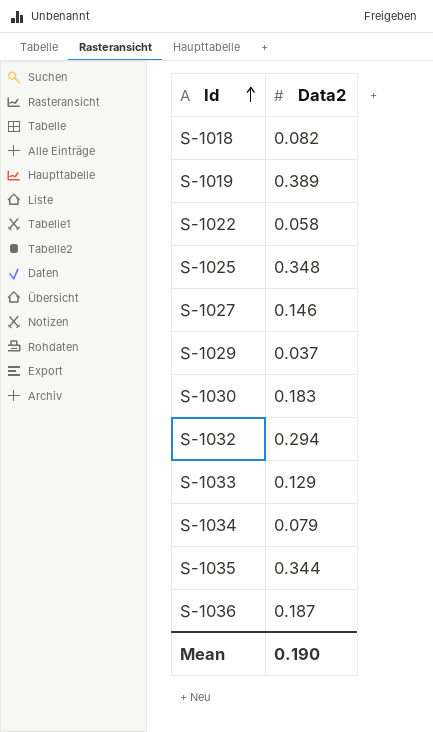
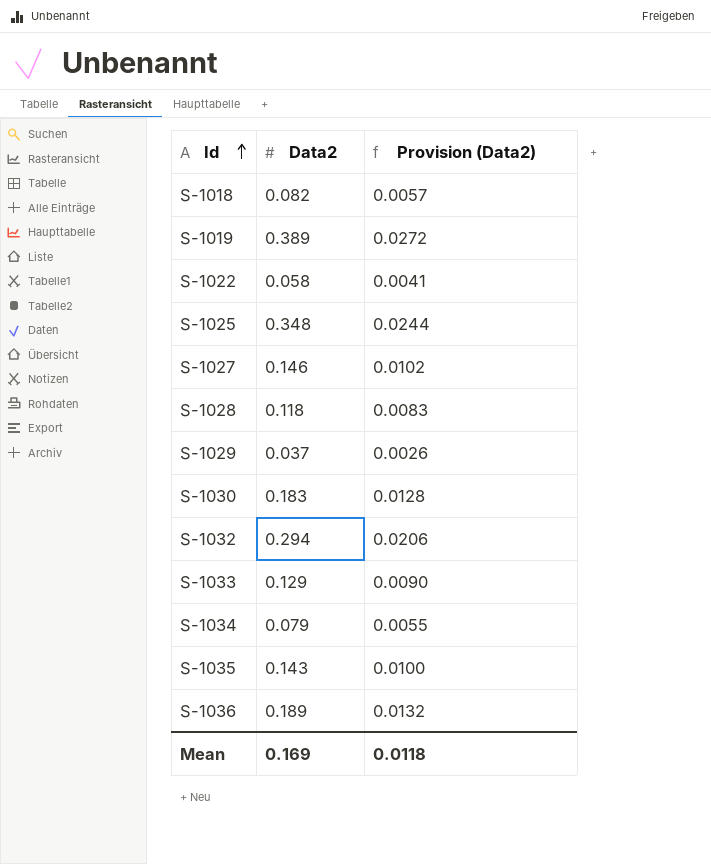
column Provision (Data2) | formula: none -> [Data2] * 0.07
row S-1028: none -> 0.118 | 0.0083
S-1035 | Data2: 0.344 -> 0.143
S-1036 | Data2: 0.187 -> 0.189
Mean | Data2: 0.190 -> 0.169

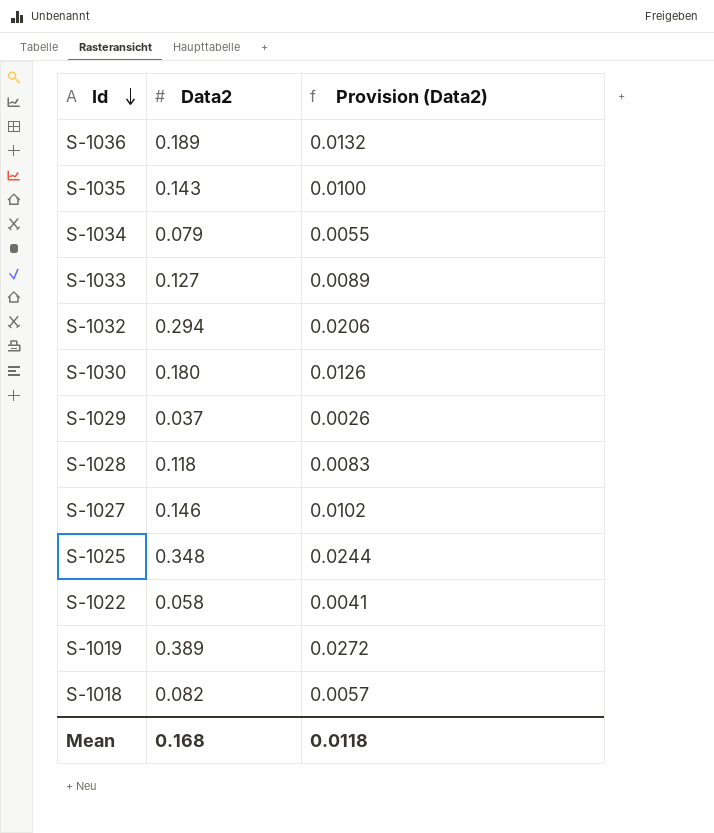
row order: Id ascending -> Id descending
S-1033 | Data2: 0.129 -> 0.127
S-1033 | Provision (Data2): 0.0090 -> 0.0089
S-1030 | Data2: 0.183 -> 0.180
S-1030 | Provision (Data2): 0.0128 -> 0.0126
Mean | Data2: 0.169 -> 0.168

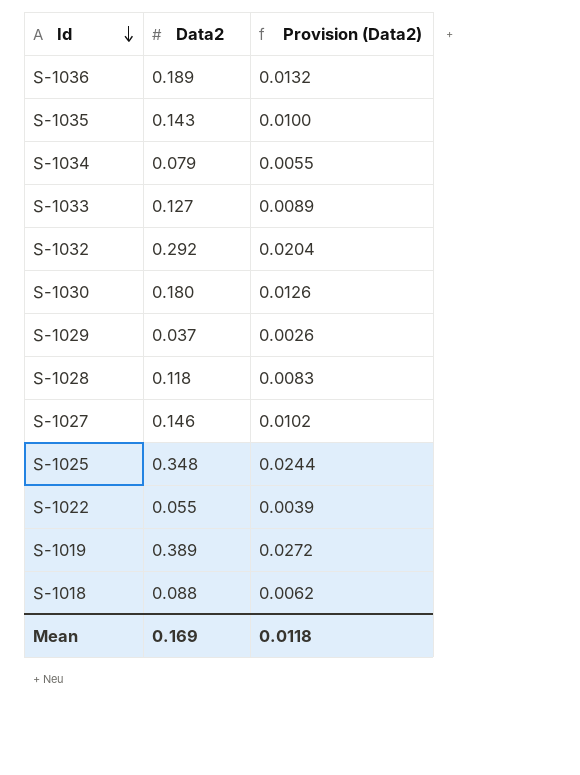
S-1032 | Data2: 0.294 -> 0.292
S-1032 | Provision (Data2): 0.0206 -> 0.0204
S-1022 | Data2: 0.058 -> 0.055
S-1022 | Provision (Data2): 0.0041 -> 0.0039
S-1018 | Data2: 0.082 -> 0.088
S-1018 | Provision (Data2): 0.0057 -> 0.0062
Mean | Data2: 0.168 -> 0.169

